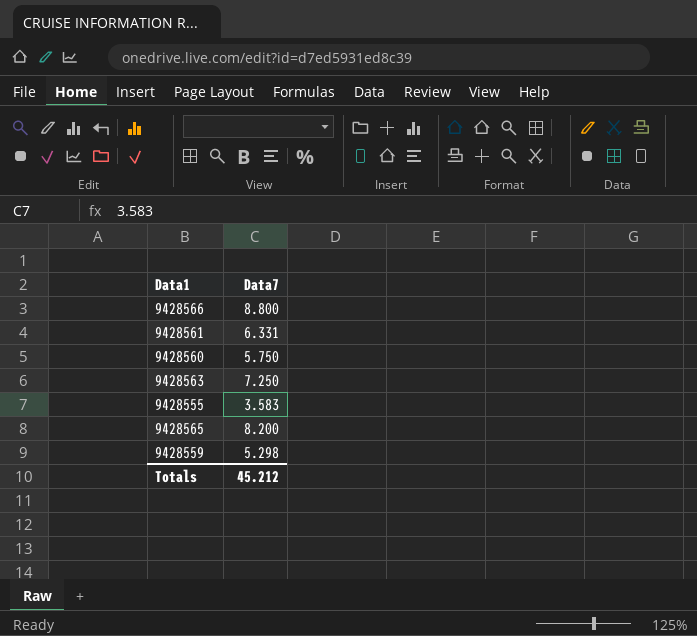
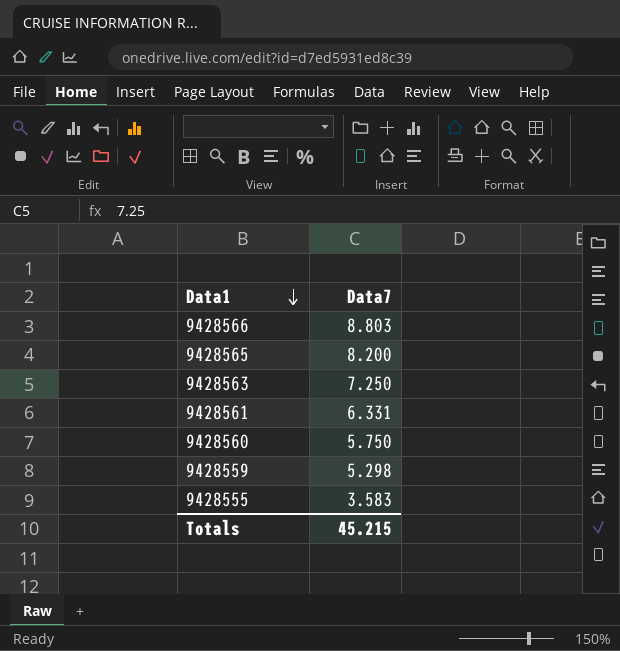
row order: none -> Data1 descending
9428566 | Data7: 8.800 -> 8.803
Totals | Data7: 45.212 -> 45.215

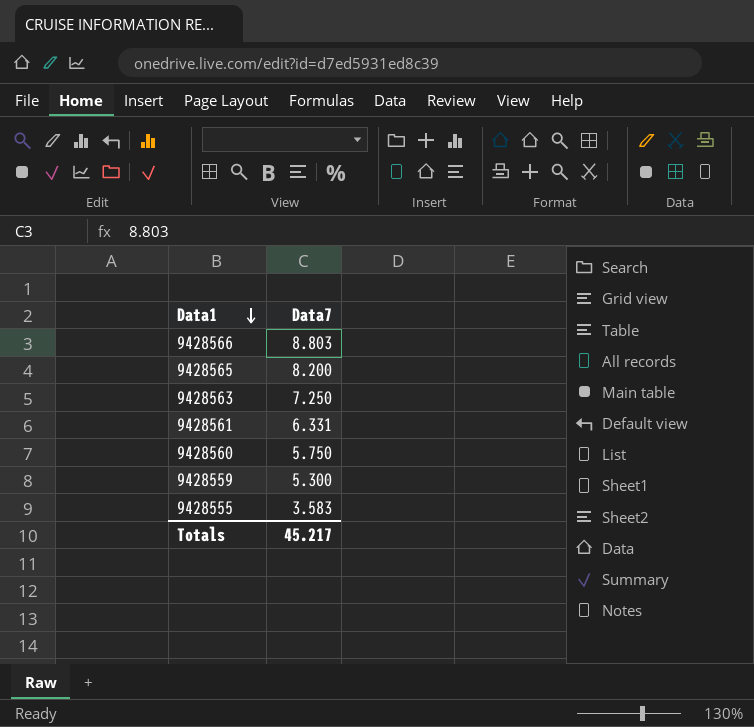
9428559 | Data7: 5.298 -> 5.300
Totals | Data7: 45.215 -> 45.217

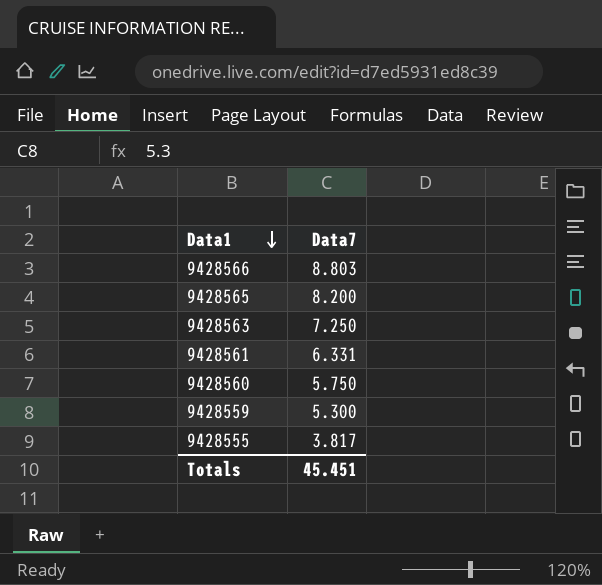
9428555 | Data7: 3.583 -> 3.817
Totals | Data7: 45.217 -> 45.451

